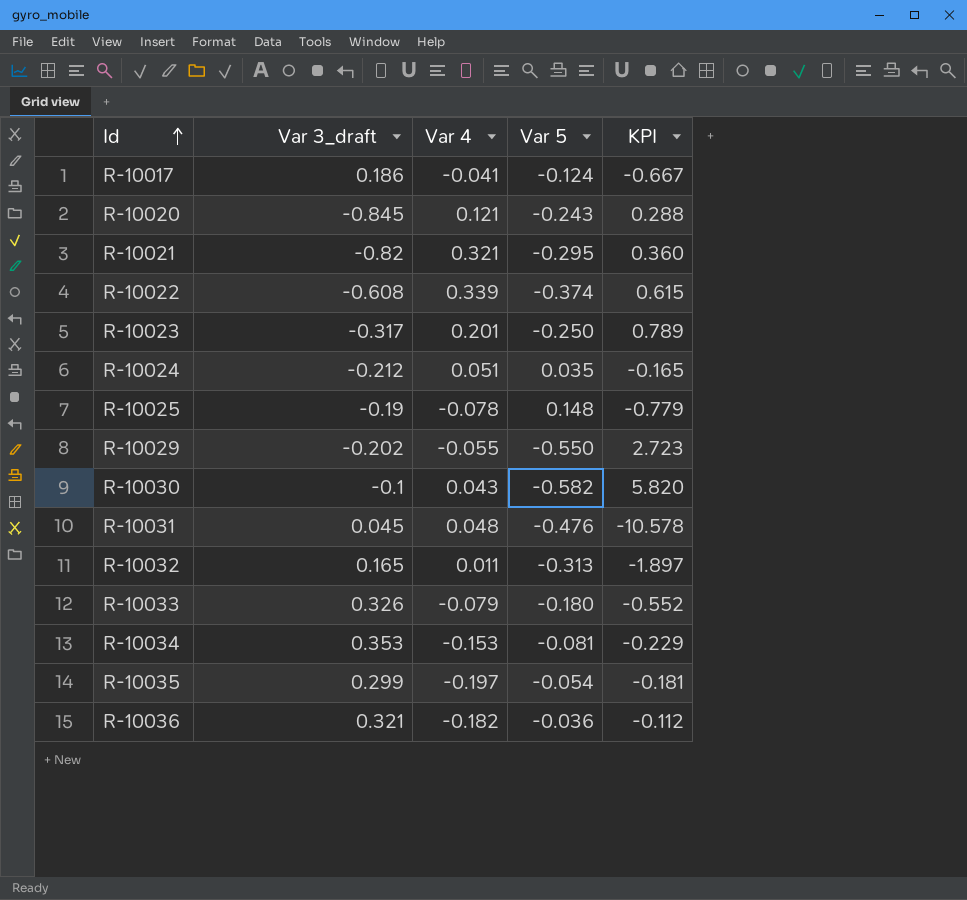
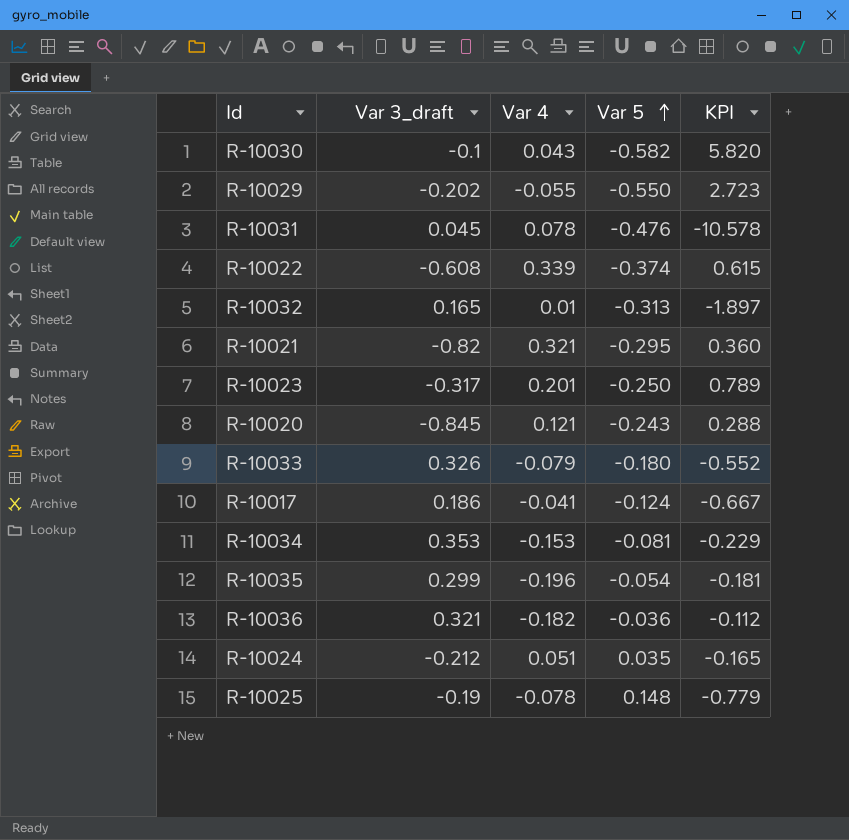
row order: Id ascending -> Var 5 ascending
R-10031 | Var 4: 0.048 -> 0.078
R-10032 | Var 4: 0.011 -> 0.01
R-10035 | Var 4: -0.197 -> -0.196

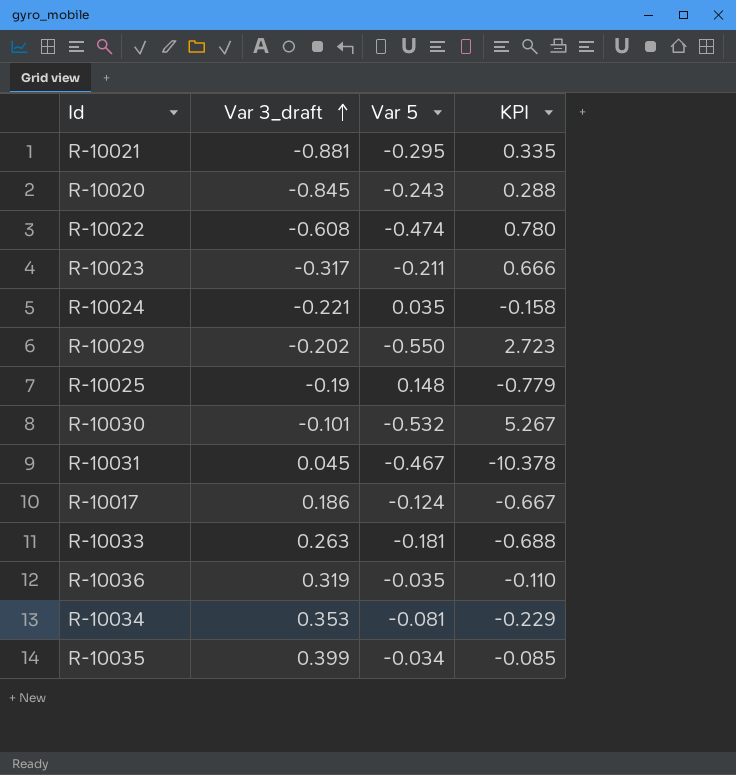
row order: Var 5 ascending -> Var 3_draft ascending
column Var 4 | position: 3 -> none
row R-10032: 0.165 | 0.01 | -0.313 | -1.897 -> none
R-10021 | Var 3_draft: -0.82 -> -0.881
R-10021 | KPI: 0.360 -> 0.335
R-10022 | Var 5: -0.374 -> -0.474
R-10022 | KPI: 0.615 -> 0.780
R-10023 | Var 5: -0.250 -> -0.211
R-10023 | KPI: 0.789 -> 0.666
R-10024 | Var 3_draft: -0.212 -> -0.221
R-10024 | KPI: -0.165 -> -0.158
R-10030 | Var 3_draft: -0.1 -> -0.101
R-10030 | Var 5: -0.582 -> -0.532
R-10030 | KPI: 5.820 -> 5.267
R-10031 | Var 5: -0.476 -> -0.467
R-10031 | KPI: -10.578 -> -10.378
R-10033 | Var 3_draft: 0.326 -> 0.263
R-10033 | Var 5: -0.180 -> -0.181
R-10033 | KPI: -0.552 -> -0.688
R-10036 | Var 3_draft: 0.321 -> 0.319
R-10036 | Var 5: -0.036 -> -0.035
R-10036 | KPI: -0.112 -> -0.110
R-10035 | Var 3_draft: 0.299 -> 0.399
R-10035 | Var 5: -0.054 -> -0.034
R-10035 | KPI: -0.181 -> -0.085

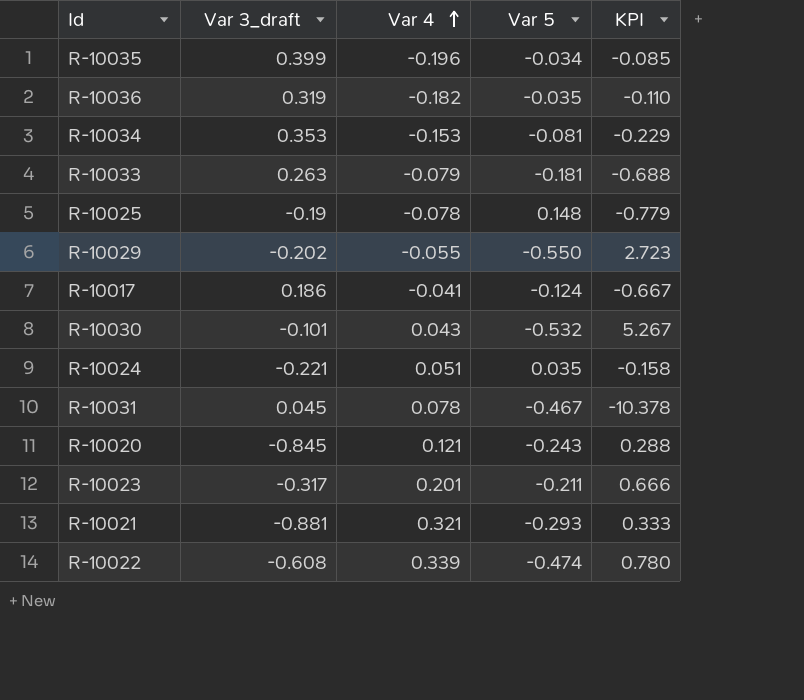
row order: Var 3_draft ascending -> Var 4 ascending
column Var 4 | position: none -> 3
R-10021 | Var 5: -0.295 -> -0.293
R-10021 | KPI: 0.335 -> 0.333

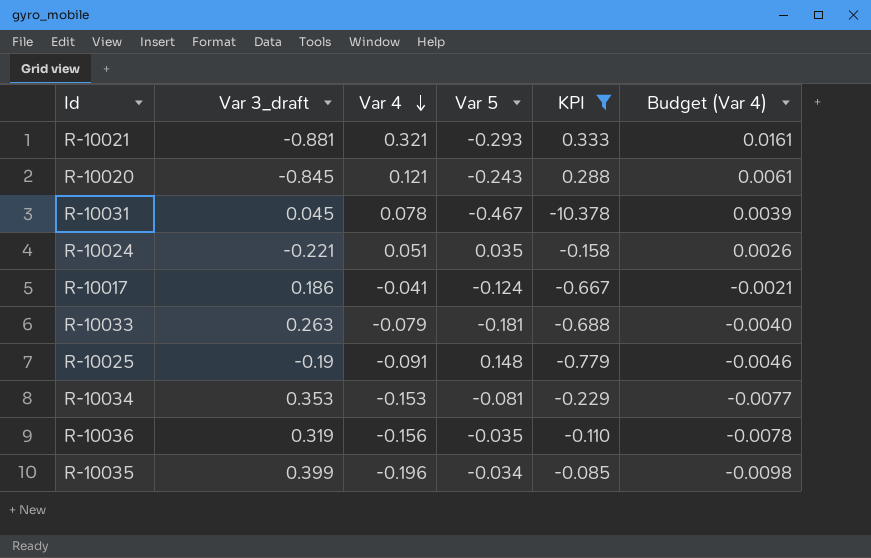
filter: none -> KPI <= 0.333
row order: Var 4 ascending -> Var 4 descending
column Budget (Var 4) | formula: none -> [Var 4] * 0.05
R-10025 | Var 4: -0.078 -> -0.091
R-10036 | Var 4: -0.182 -> -0.156

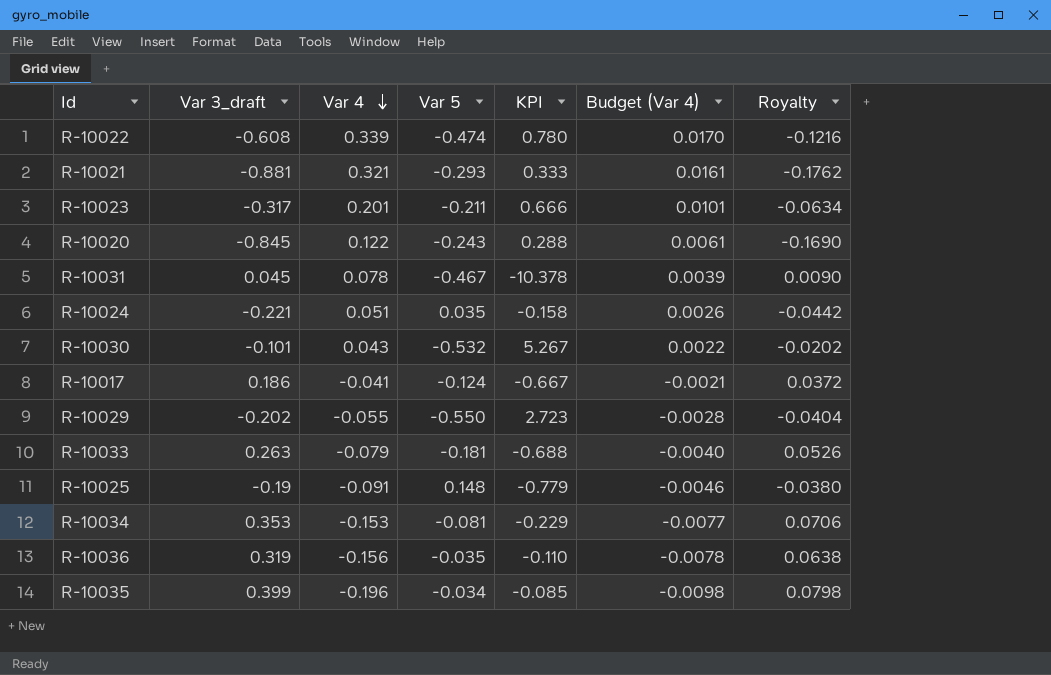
filter: KPI <= 0.333 -> none
column Royalty | formula: none -> [Var 3_draft] * 0.2
R-10020 | Var 4: 0.121 -> 0.122

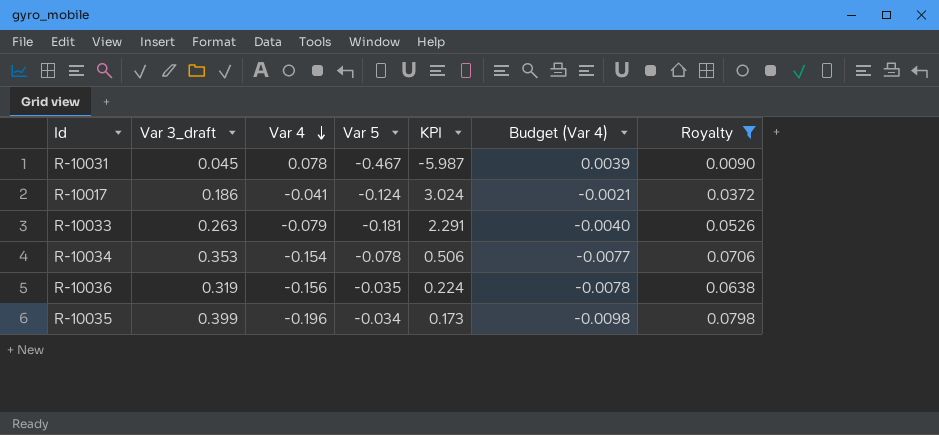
filter: none -> Royalty >= 0.0090
column KPI | formula: [Var 5] / [Var 3_draft] -> [Var 5] / [Var 4]
R-10034 | Var 4: -0.153 -> -0.154
R-10034 | Var 5: -0.081 -> -0.078

